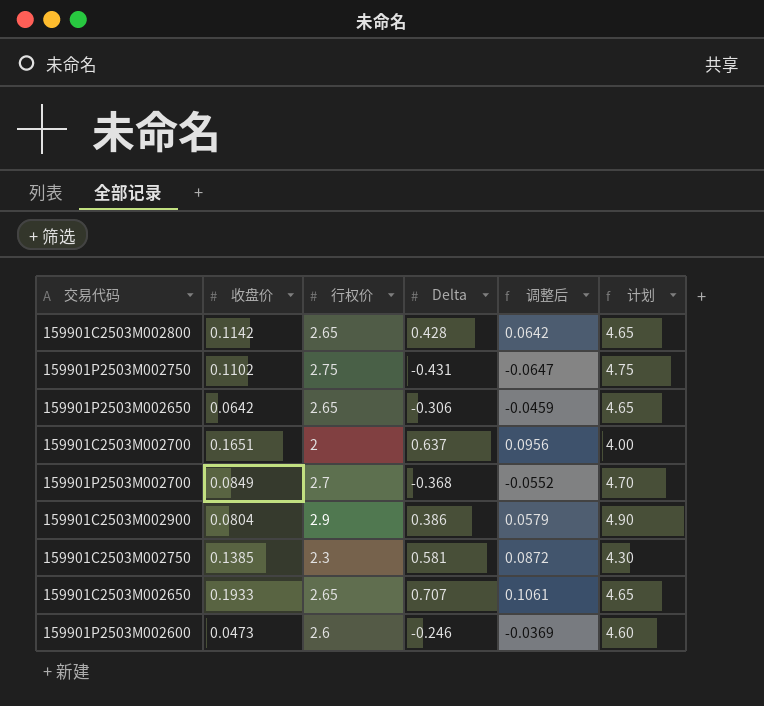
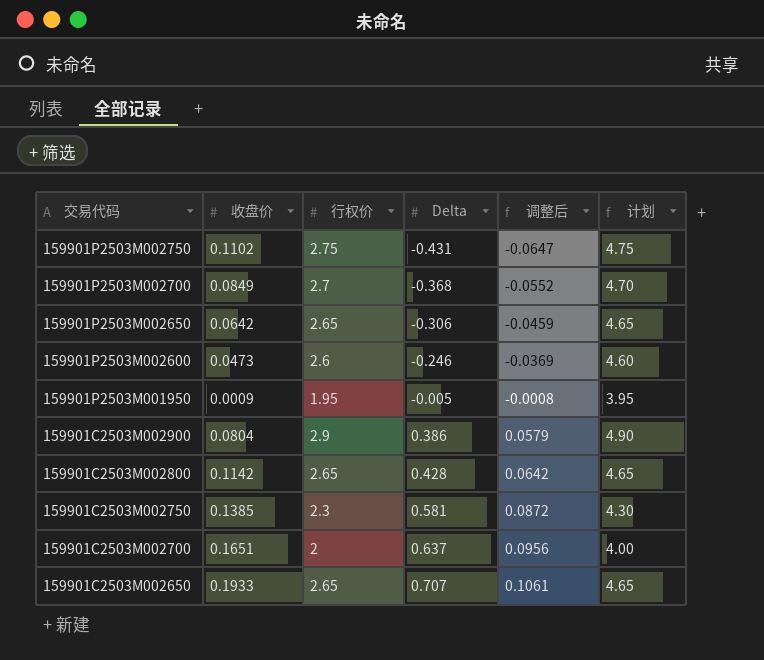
row order: none -> 交易代码 descending
row 159901P2503M001950: none -> 0.0009 | 1.95 | -0.005 | -0.0008 | 3.95

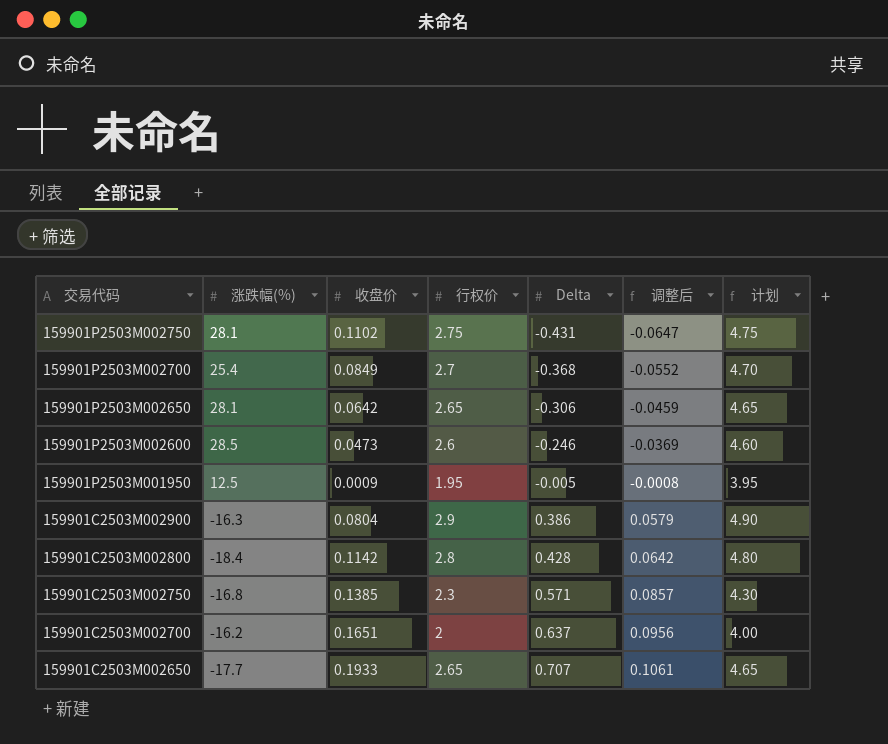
column 涨跌幅(%) | position: none -> 2
159901C2503M002800 | 行权价: 2.65 -> 2.8
159901C2503M002800 | 计划: 4.65 -> 4.80
159901C2503M002750 | Delta: 0.581 -> 0.571
159901C2503M002750 | 调整后: 0.0872 -> 0.0857

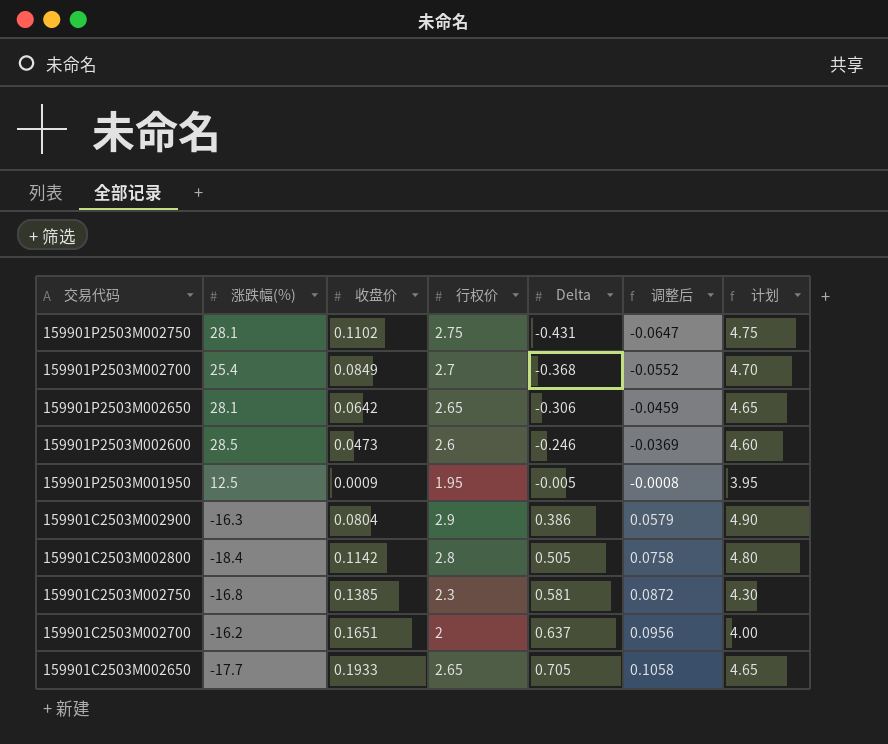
159901C2503M002800 | Delta: 0.428 -> 0.505
159901C2503M002800 | 调整后: 0.0642 -> 0.0758
159901C2503M002750 | Delta: 0.571 -> 0.581
159901C2503M002750 | 调整后: 0.0857 -> 0.0872
159901C2503M002650 | Delta: 0.707 -> 0.705
159901C2503M002650 | 调整后: 0.1061 -> 0.1058

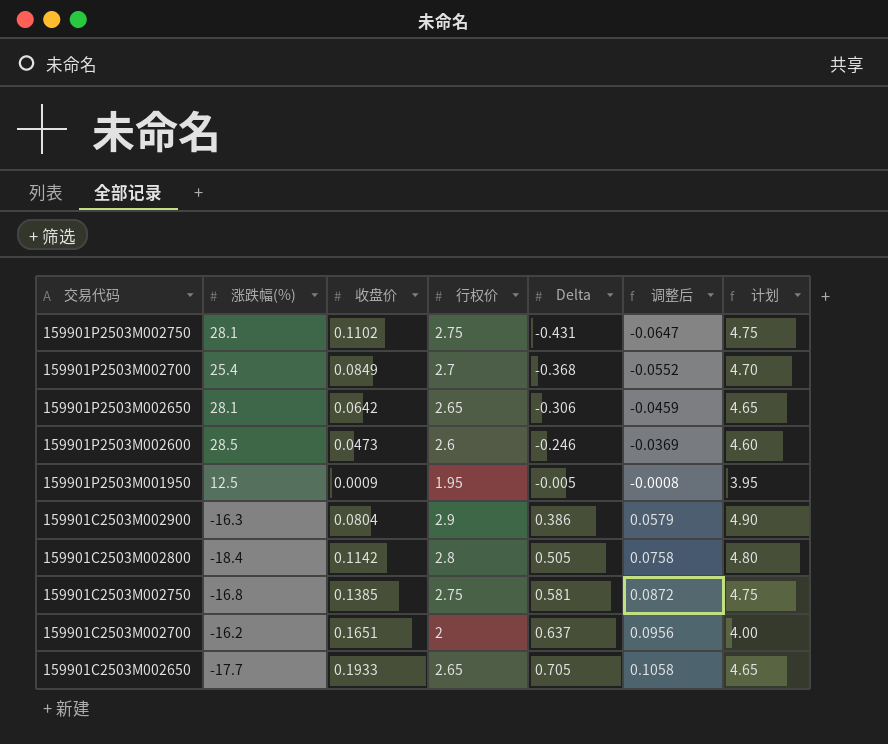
159901C2503M002750 | 行权价: 2.3 -> 2.75
159901C2503M002750 | 计划: 4.30 -> 4.75

